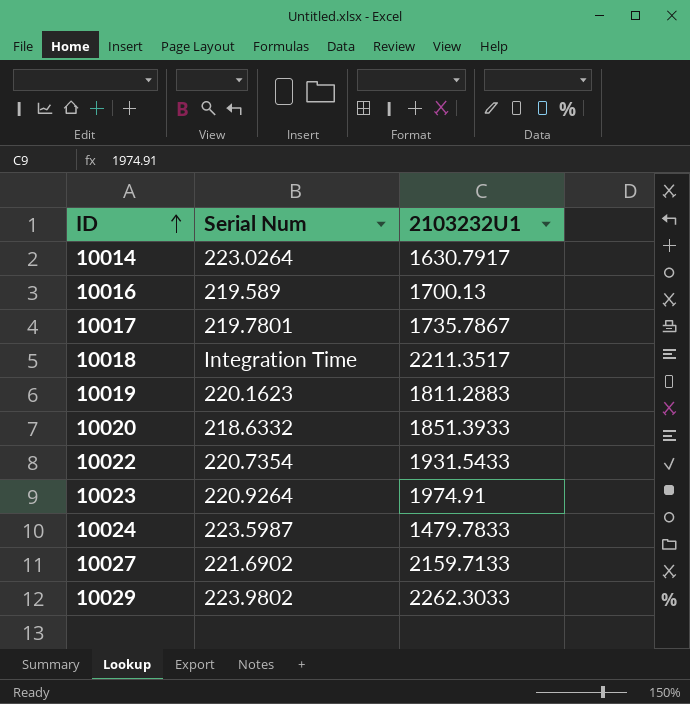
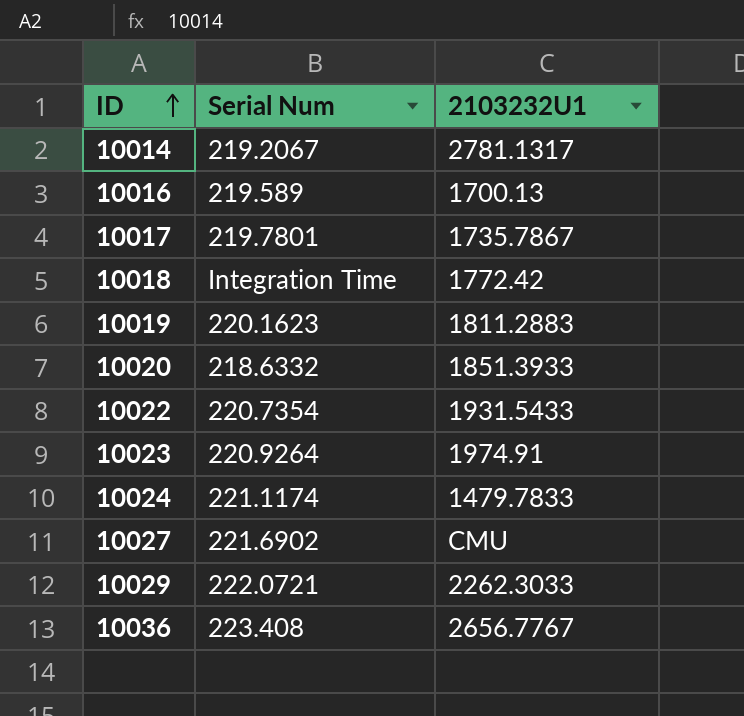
10014 | Serial Num: 223.0264 -> 219.2067
10014 | 2103232U1: 1630.7917 -> 2781.1317
10018 | 2103232U1: 2211.3517 -> 1772.42
10024 | Serial Num: 223.5987 -> 221.1174
10027 | 2103232U1: 2159.7133 -> CMU
10029 | Serial Num: 223.9802 -> 222.0721
row 10036: none -> 223.408 | 2656.7767

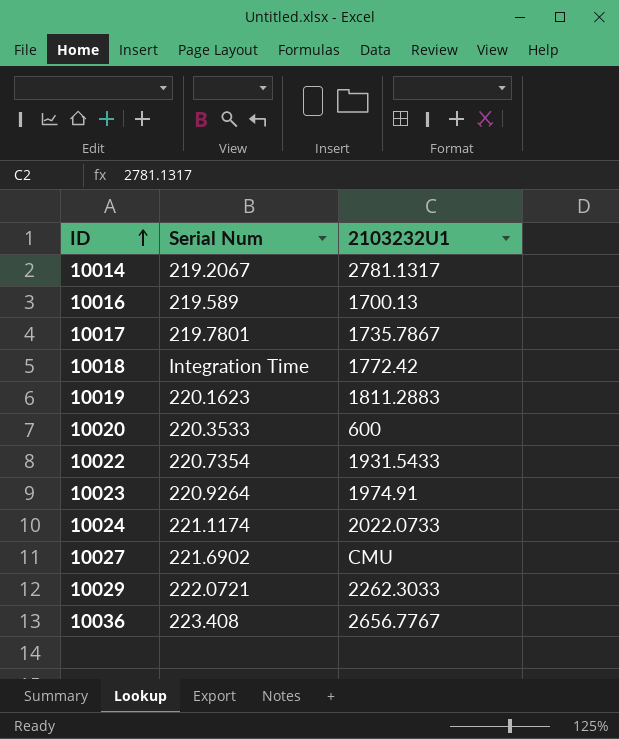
10020 | Serial Num: 218.6332 -> 220.3533
10020 | 2103232U1: 1851.3933 -> 600
10024 | 2103232U1: 1479.7833 -> 2022.0733

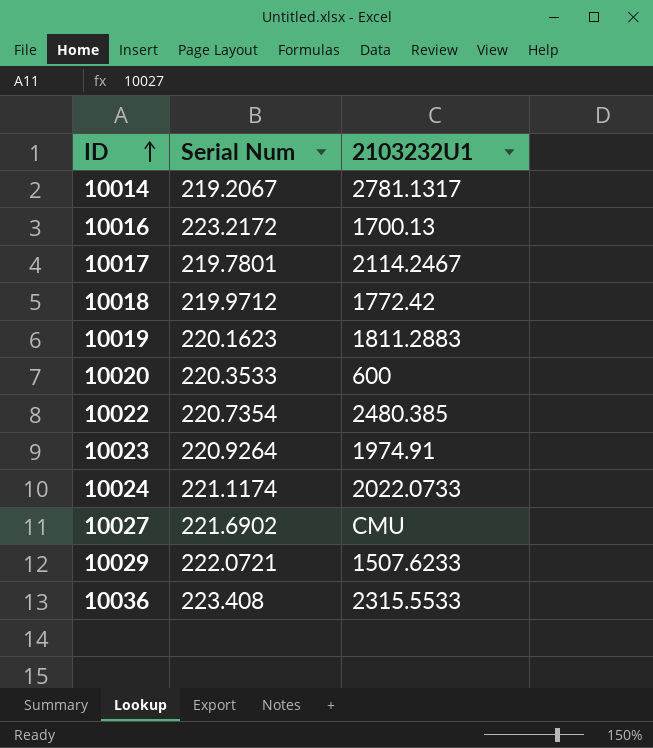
10016 | Serial Num: 219.589 -> 223.2172
10017 | 2103232U1: 1735.7867 -> 2114.2467
10018 | Serial Num: Integration Time -> 219.9712
10022 | 2103232U1: 1931.5433 -> 2480.385
10029 | 2103232U1: 2262.3033 -> 1507.6233
10036 | 2103232U1: 2656.7767 -> 2315.5533

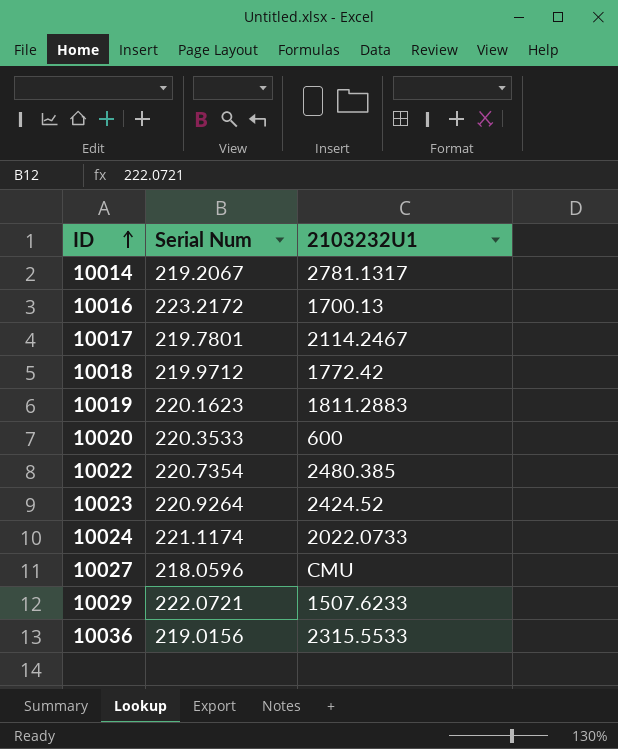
10023 | 2103232U1: 1974.91 -> 2424.52
10027 | Serial Num: 221.6902 -> 218.0596
10036 | Serial Num: 223.408 -> 219.0156

